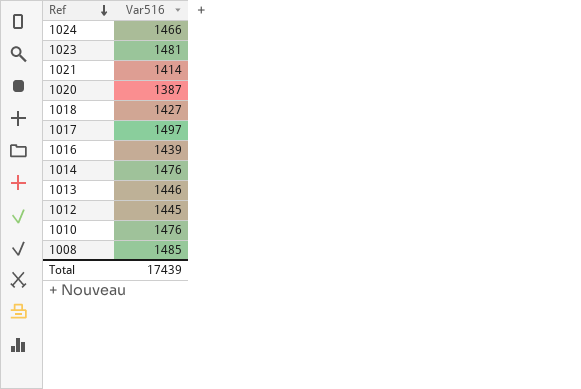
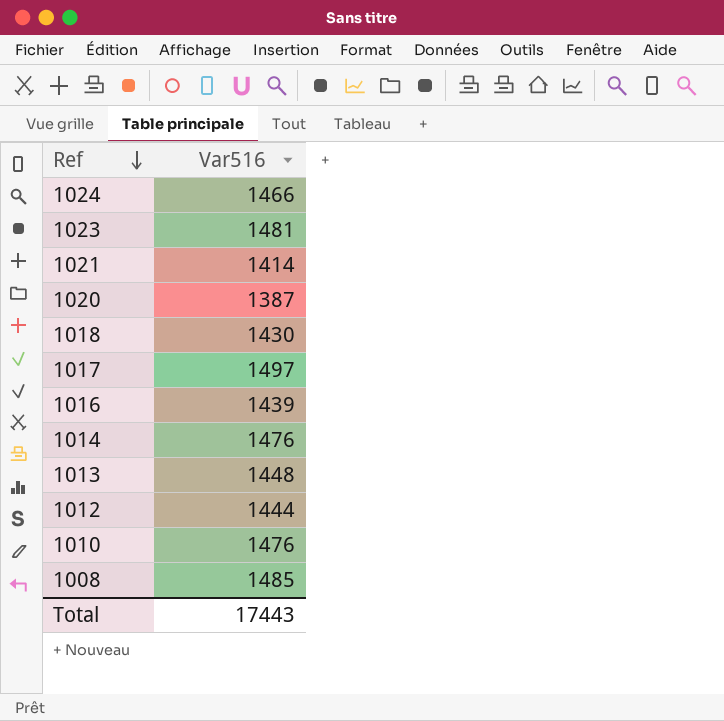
1018 | Var516: 1427 -> 1430
1013 | Var516: 1446 -> 1448
1012 | Var516: 1445 -> 1444
Total | Var516: 17439 -> 17443

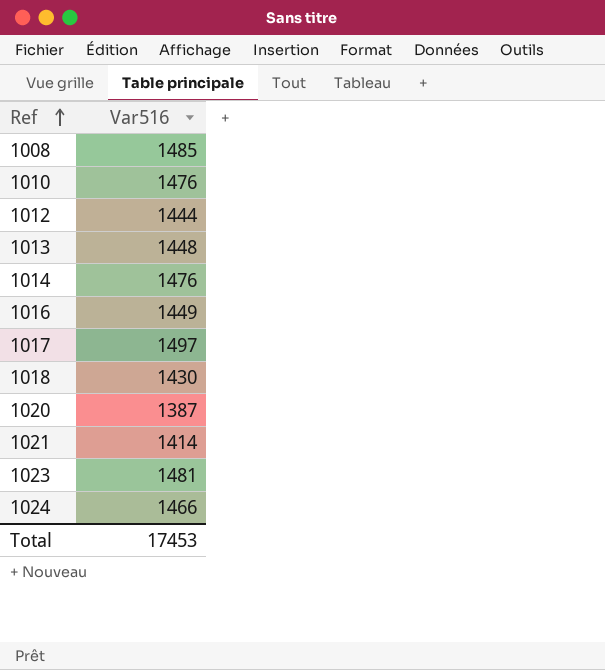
row order: Ref descending -> Ref ascending
1016 | Var516: 1439 -> 1449
Total | Var516: 17443 -> 17453

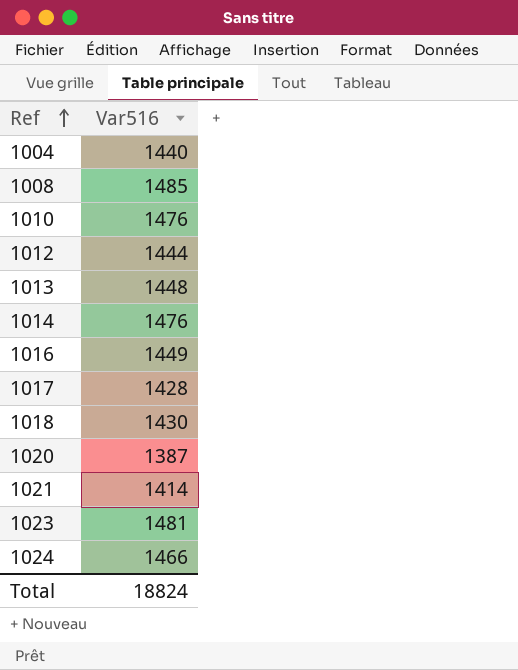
row 1004: none -> 1440
1017 | Var516: 1497 -> 1428
Total | Var516: 17453 -> 18824

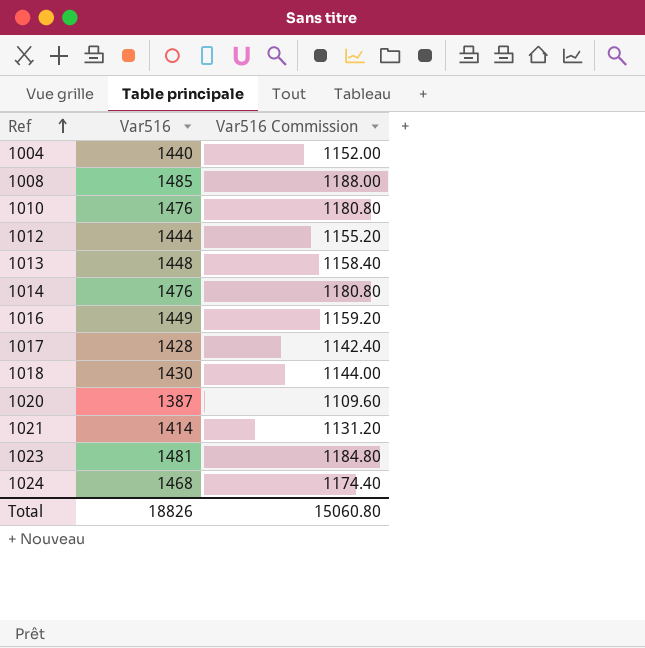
column Var516 Commission | formula: none -> [Var516] * 0.8
1024 | Var516: 1466 -> 1468
Total | Var516: 18824 -> 18826

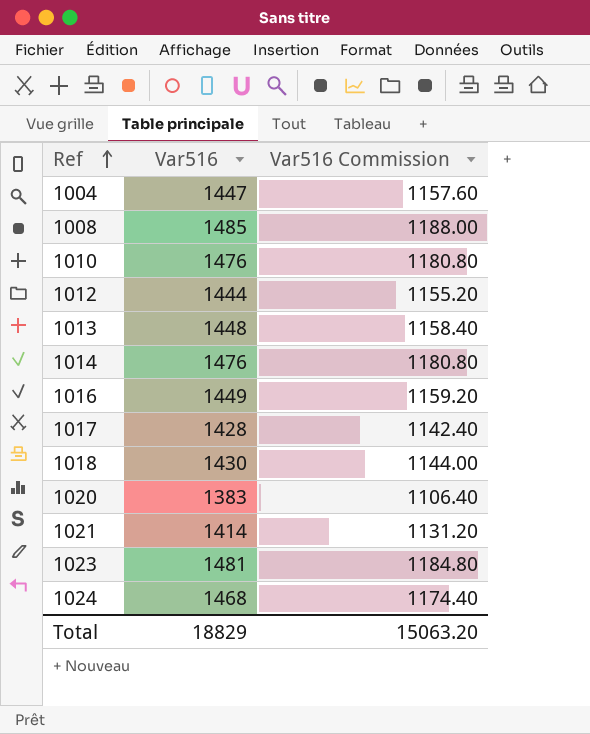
1004 | Var516: 1440 -> 1447
1004 | Var516 Commission: 1152.00 -> 1157.60
1020 | Var516: 1387 -> 1383
1020 | Var516 Commission: 1109.60 -> 1106.40
Total | Var516: 18826 -> 18829
Total | Var516 Commission: 15060.80 -> 15063.20

